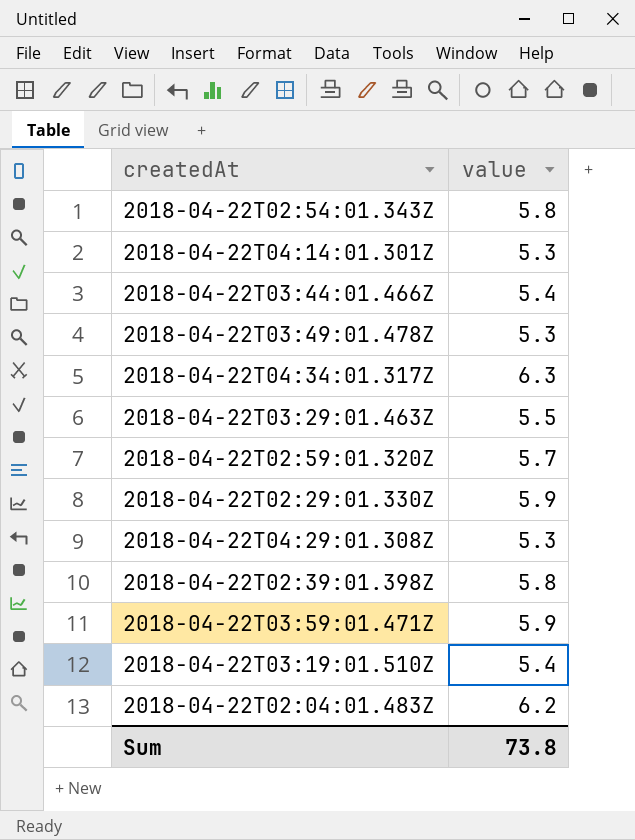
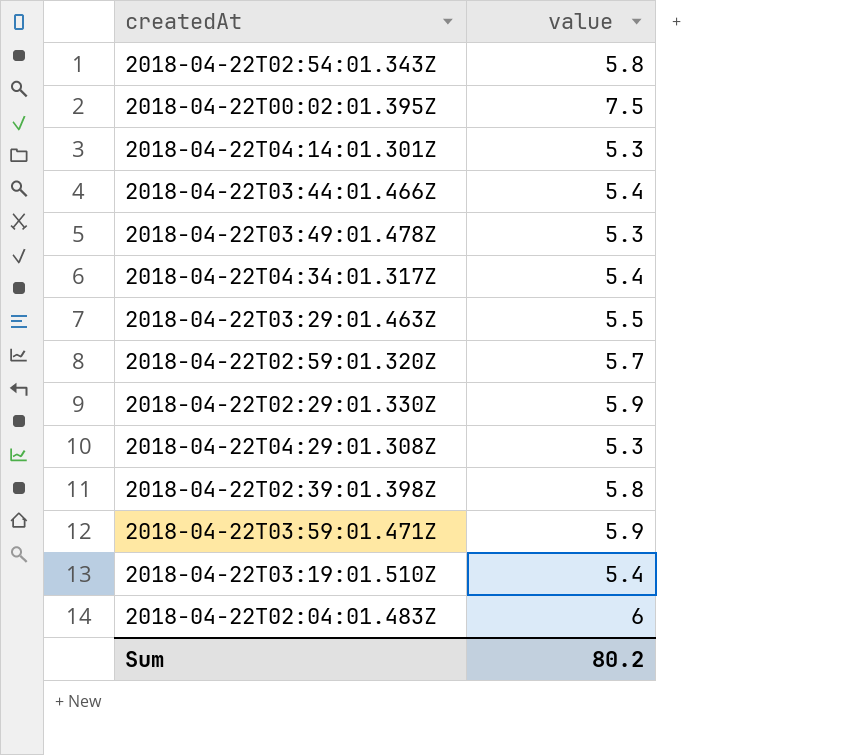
row 2018-04-22T00:02:01.395Z: none -> 7.5
2018-04-22T04:34:01.317Z | value: 6.3 -> 5.4
2018-04-22T02:04:01.483Z | value: 6.2 -> 6
Sum | value: 73.8 -> 80.2

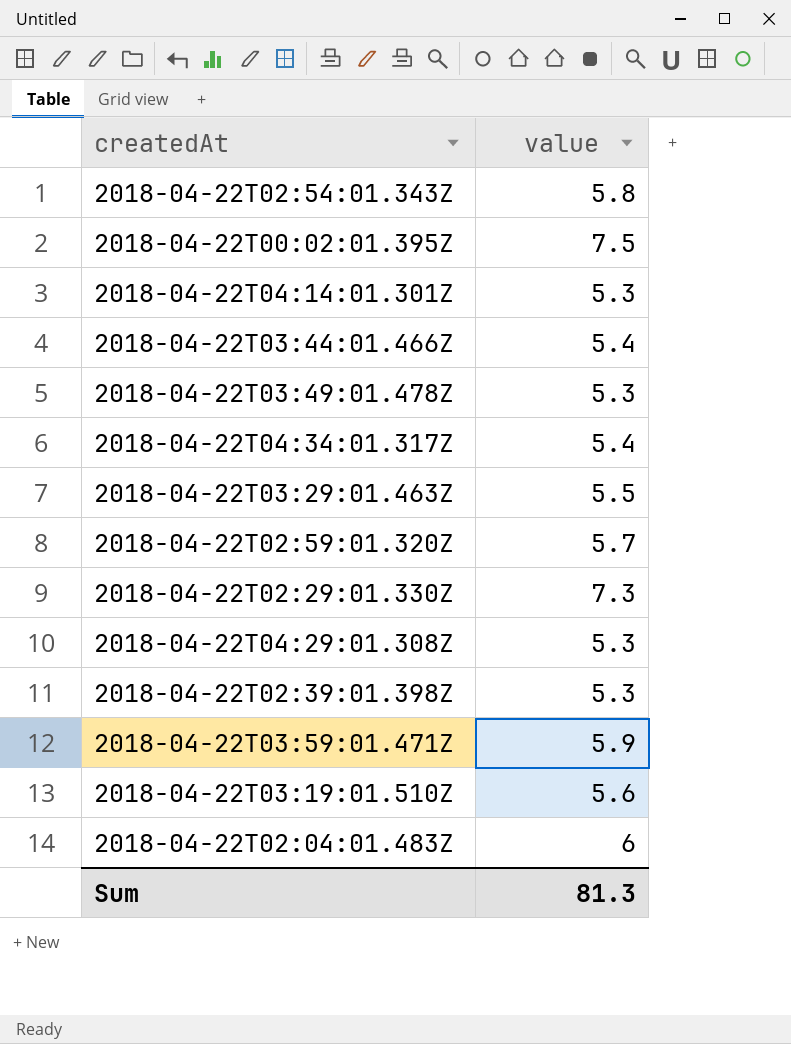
2018-04-22T02:29:01.330Z | value: 5.9 -> 7.3
2018-04-22T02:39:01.398Z | value: 5.8 -> 5.3
2018-04-22T03:19:01.510Z | value: 5.4 -> 5.6
Sum | value: 80.2 -> 81.3

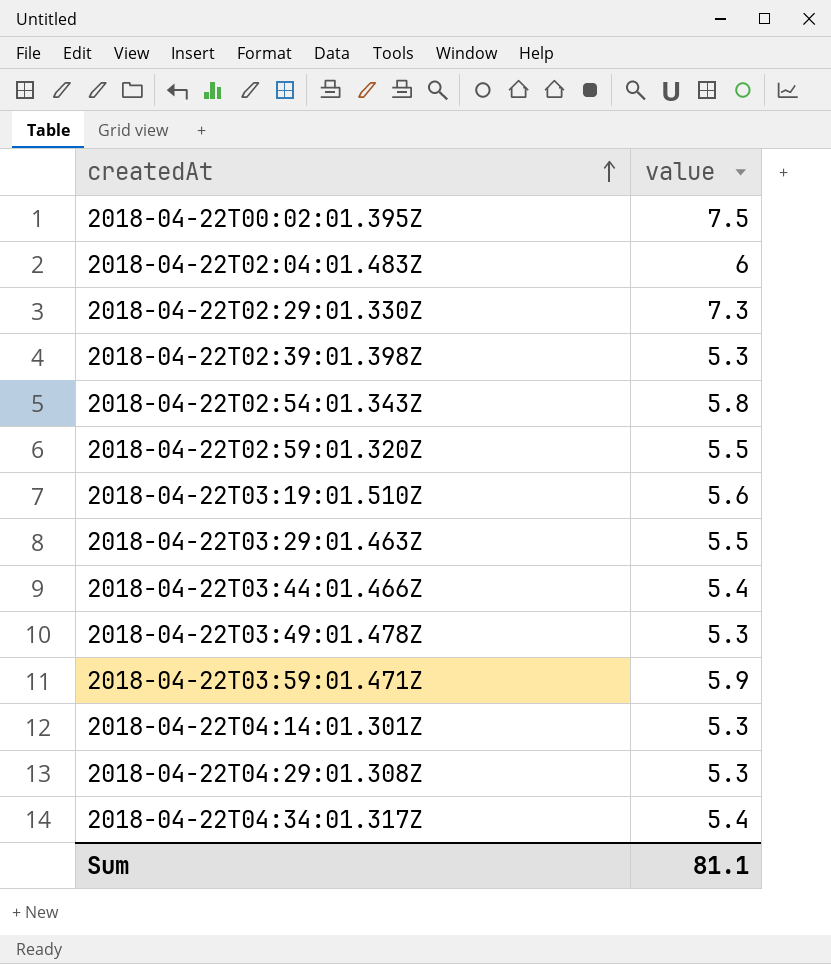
row order: none -> createdAt ascending
2018-04-22T02:59:01.320Z | value: 5.7 -> 5.5
Sum | value: 81.3 -> 81.1

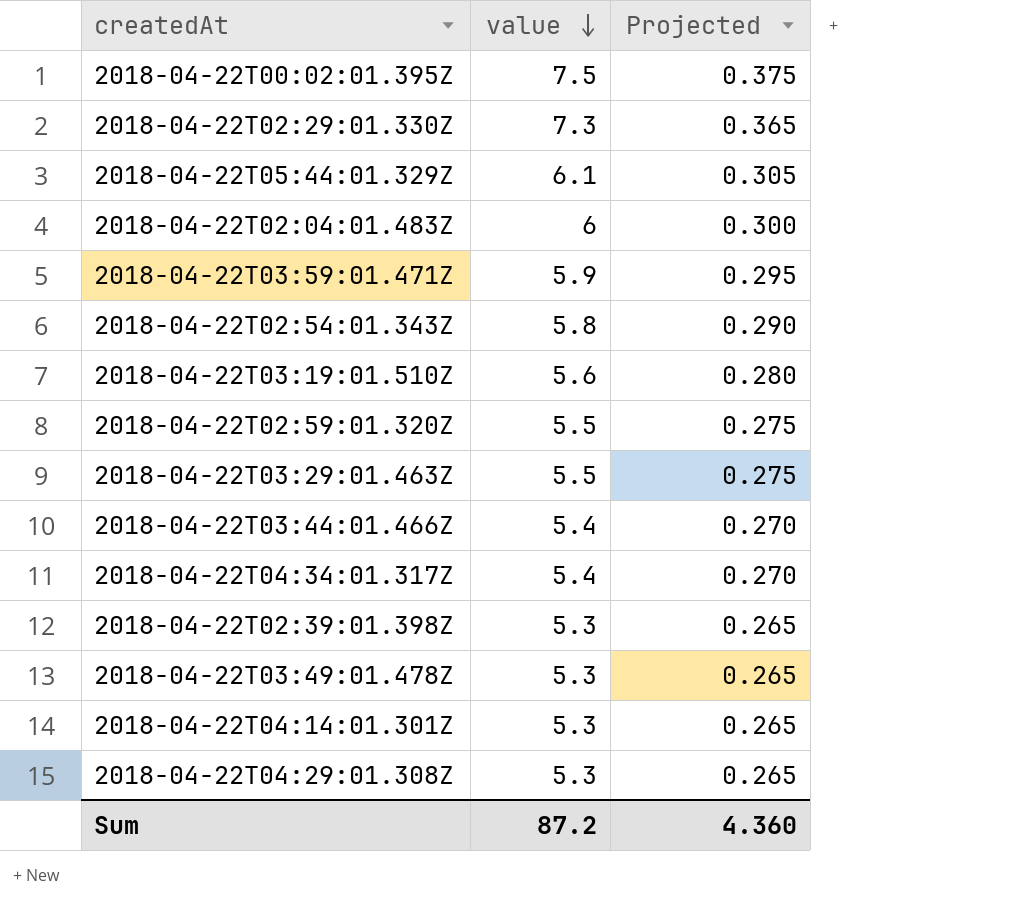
row order: createdAt ascending -> value descending
column Projected | formula: none -> [value] * 0.05
row 2018-04-22T05:44:01.329Z: none -> 6.1 | 0.305
Sum | value: 81.1 -> 87.2

